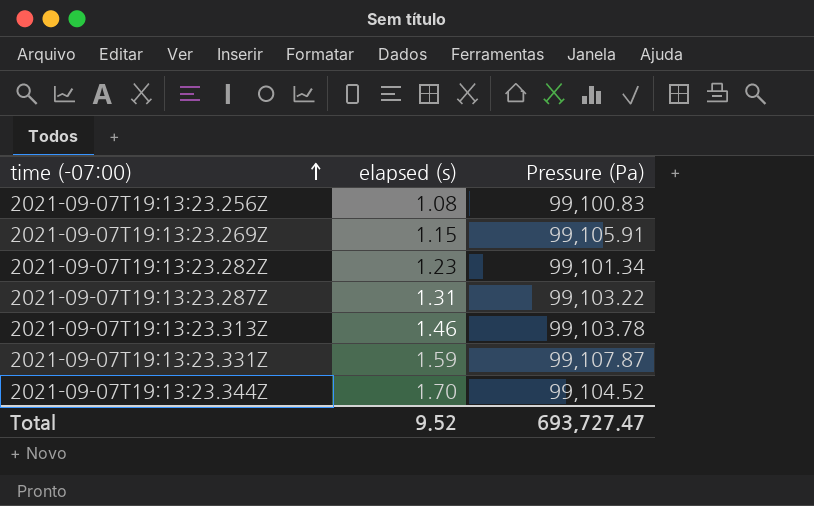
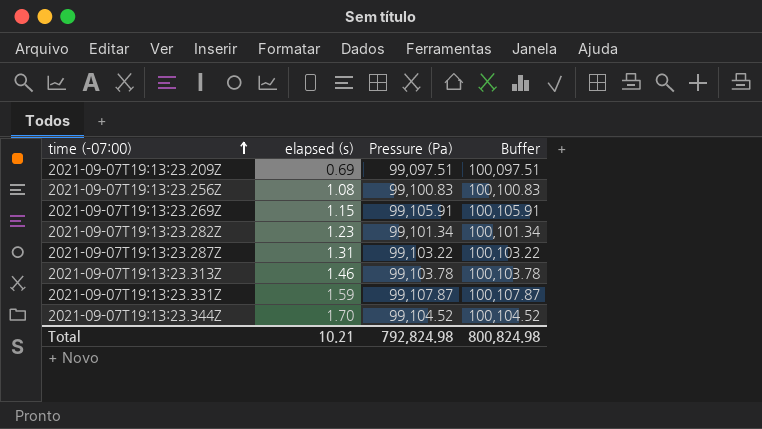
column Buffer | formula: none -> [Pressure (Pa)] + 1000
row 2021-09-07T19:13:23.209Z: none -> 0.69 | 99,097.51 | 100,097.51
Total | elapsed (s): 9.52 -> 10.21
Total | Pressure (Pa): 693,727.47 -> 792,824.98

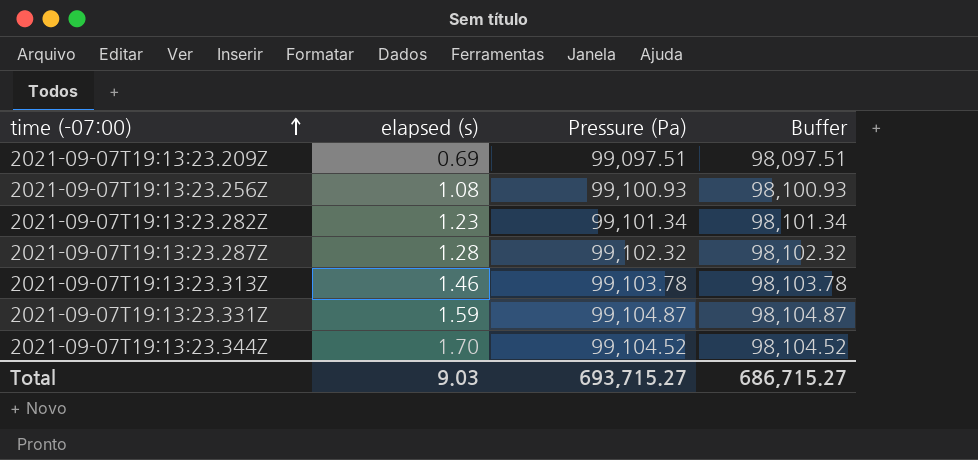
column Buffer | formula: [Pressure (Pa)] + 1000 -> [Pressure (Pa)] - 1000
row 2021-09-07T19:13:23.269Z: 1.15 | 99,105.91 | 100,105.91 -> none
2021-09-07T19:13:23.256Z | Pressure (Pa): 99,100.83 -> 99,100.93
2021-09-07T19:13:23.287Z | elapsed (s): 1.31 -> 1.28
2021-09-07T19:13:23.287Z | Pressure (Pa): 99,103.22 -> 99,102.32
2021-09-07T19:13:23.331Z | Pressure (Pa): 99,107.87 -> 99,104.87
Total | elapsed (s): 10.21 -> 9.03
Total | Pressure (Pa): 792,824.98 -> 693,715.27
Total | Buffer: 800,824.98 -> 686,715.27

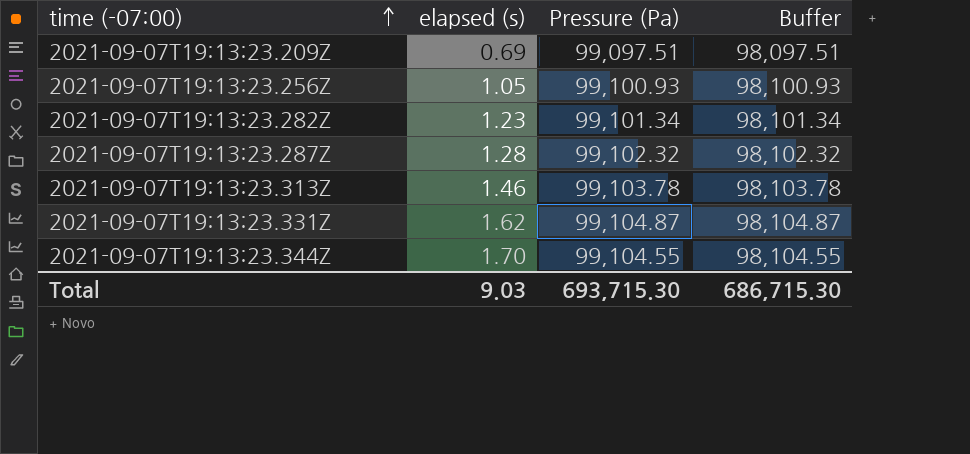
2021-09-07T19:13:23.256Z | elapsed (s): 1.08 -> 1.05
2021-09-07T19:13:23.331Z | elapsed (s): 1.59 -> 1.62
2021-09-07T19:13:23.344Z | Pressure (Pa): 99,104.52 -> 99,104.55
2021-09-07T19:13:23.344Z | Buffer: 98,104.52 -> 98,104.55
Total | Pressure (Pa): 693,715.27 -> 693,715.30
Total | Buffer: 686,715.27 -> 686,715.30

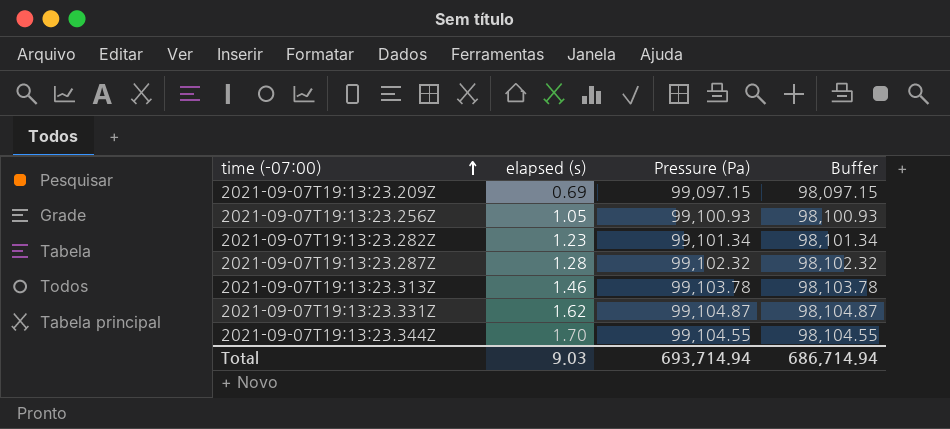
2021-09-07T19:13:23.209Z | Pressure (Pa): 99,097.51 -> 99,097.15
2021-09-07T19:13:23.209Z | Buffer: 98,097.51 -> 98,097.15
Total | Pressure (Pa): 693,715.30 -> 693,714.94
Total | Buffer: 686,715.30 -> 686,714.94

